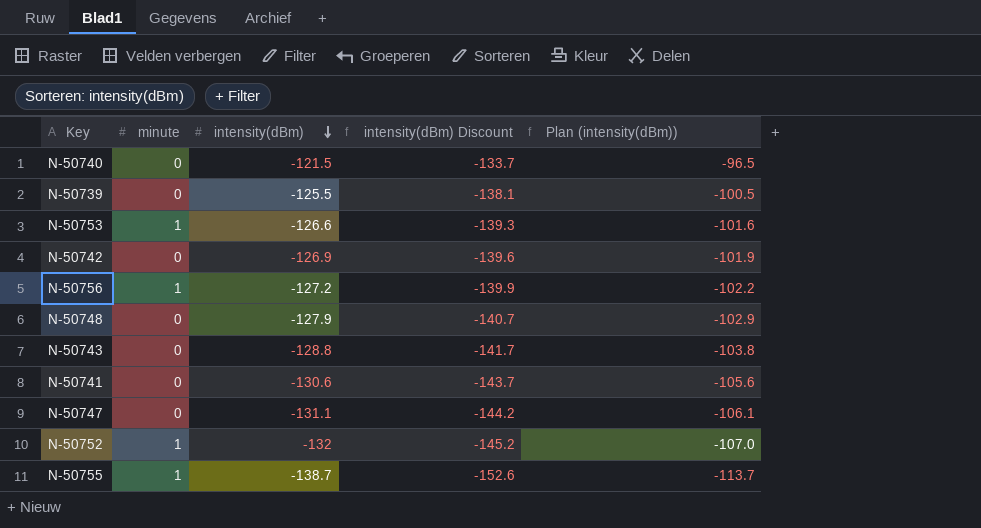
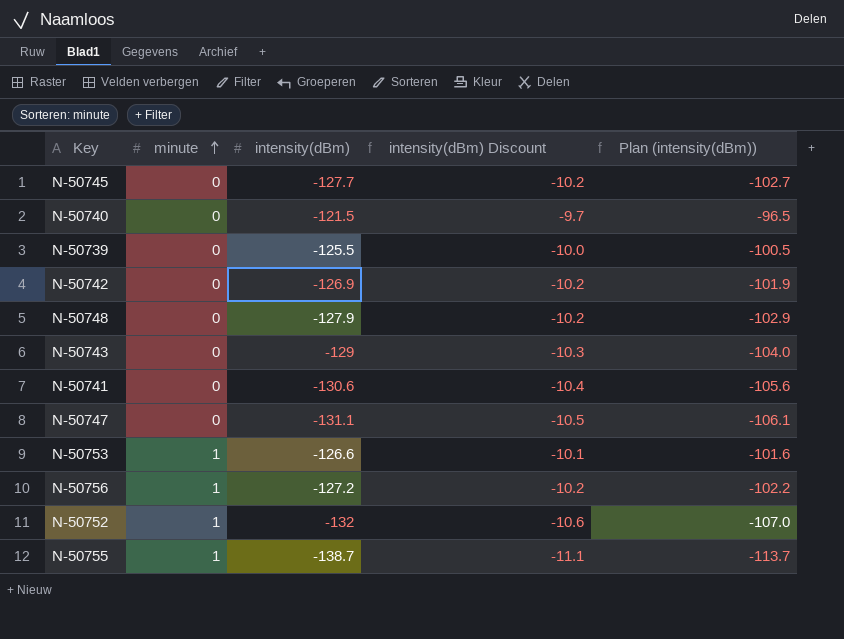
row order: intensity(dBm) descending -> minute ascending
column intensity(dBm) Discount | formula: [intensity(dBm)] * 1.1 -> [intensity(dBm)] * 0.08
row N-50745: none -> 0 | -127.7 | -10.2 | -102.7
N-50743 | intensity(dBm): -128.8 -> -129
N-50743 | Plan (intensity(dBm)): -103.8 -> -104.0

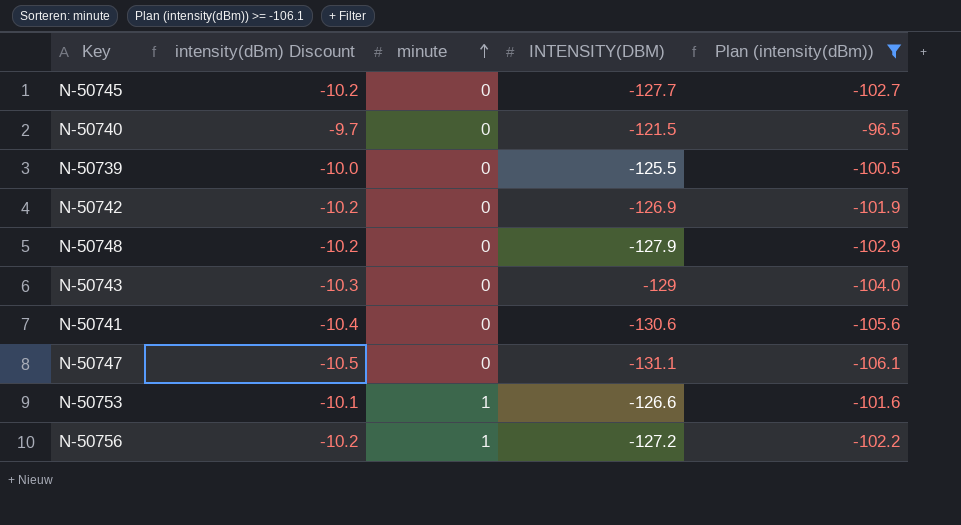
filter: none -> Plan (intensity(dBm)) >= -106.1
column intensity(dBm) Discount | position: 4 -> 2
column name: intensity(dBm) -> INTENSITY(DBM)

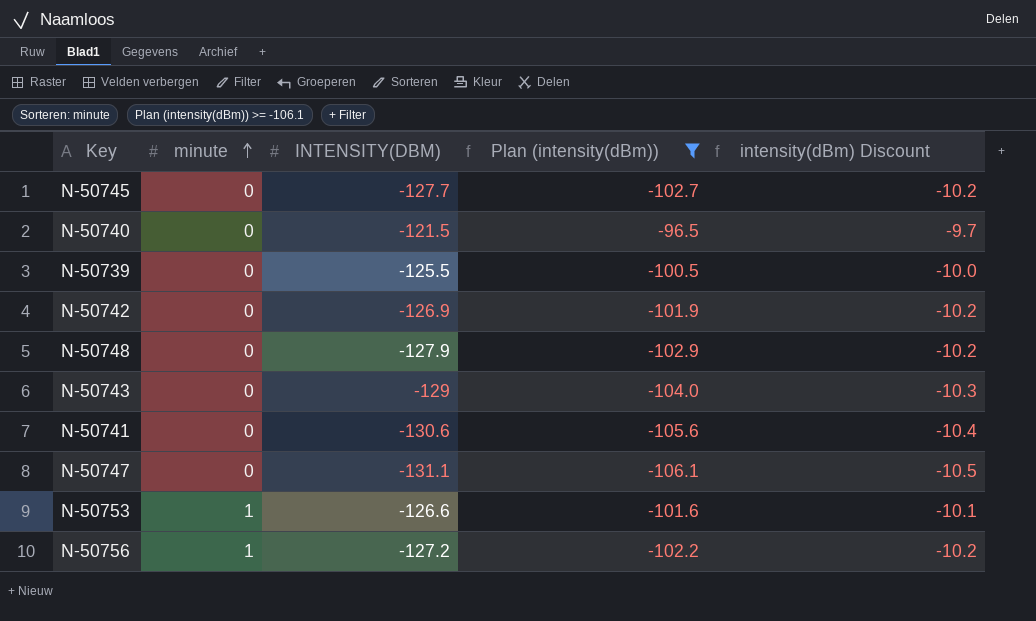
column intensity(dBm) Discount | position: 2 -> 5

